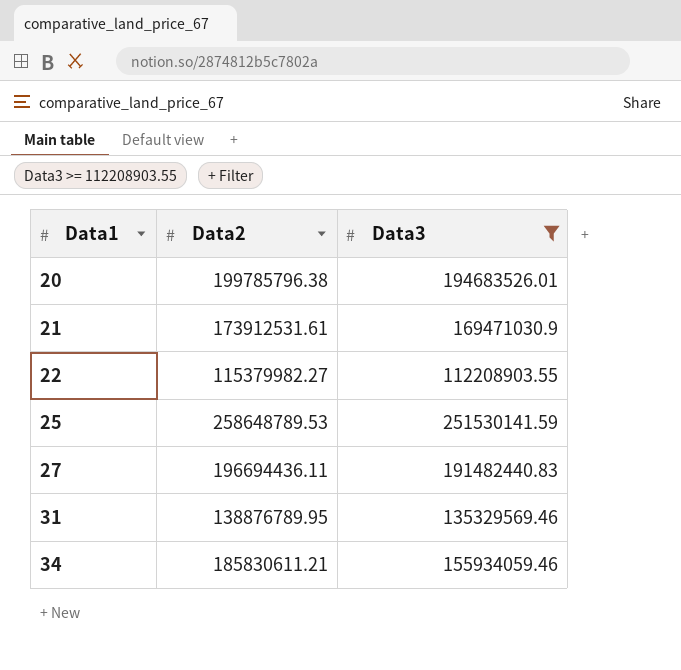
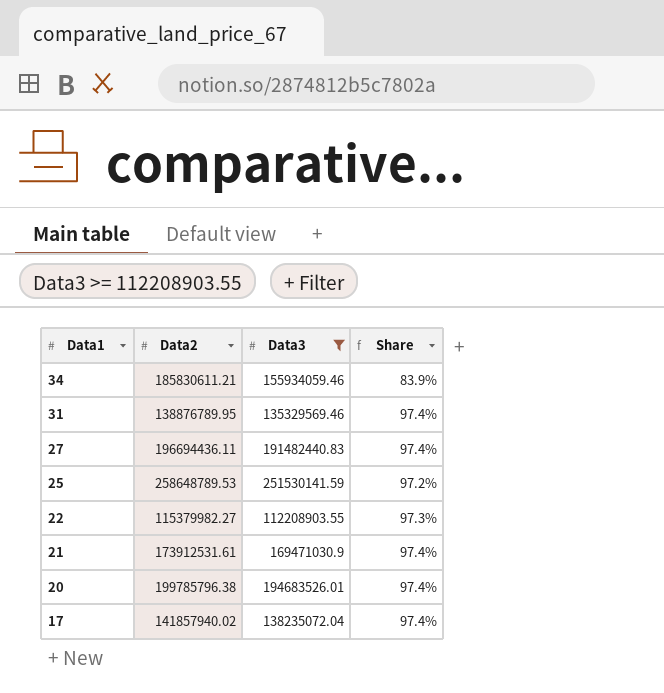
row order: Data1 ascending -> Data1 descending
column Share | formula: none -> [Data3] / [Data2]
row 17: none -> 141857940.02 | 138235072.04 | 97.4%

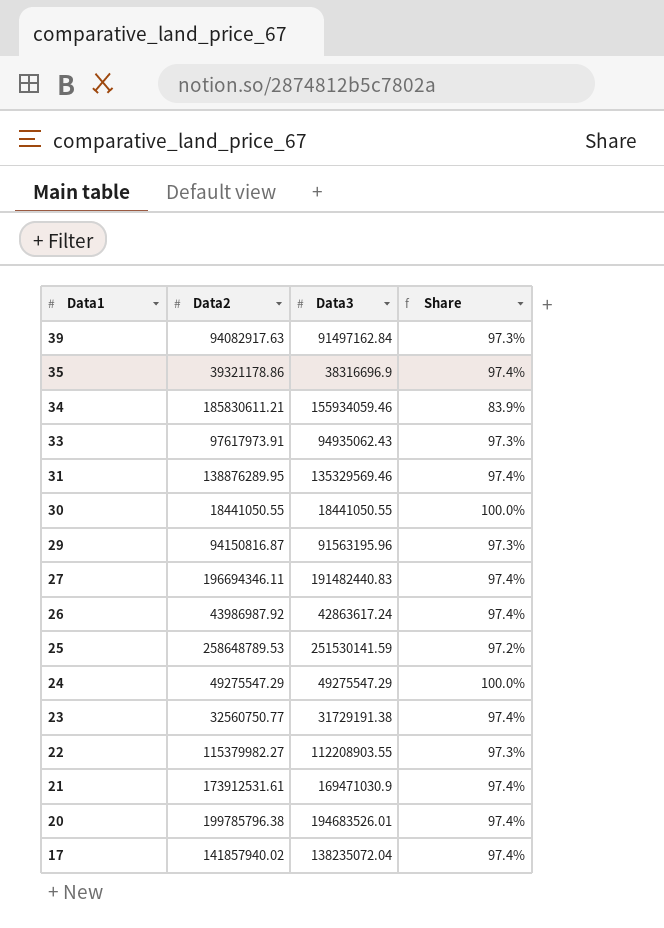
filter: Data3 >= 112208903.55 -> none
31 | Data2: 138876789.95 -> 138876289.95
27 | Data2: 196694436.11 -> 196694346.11

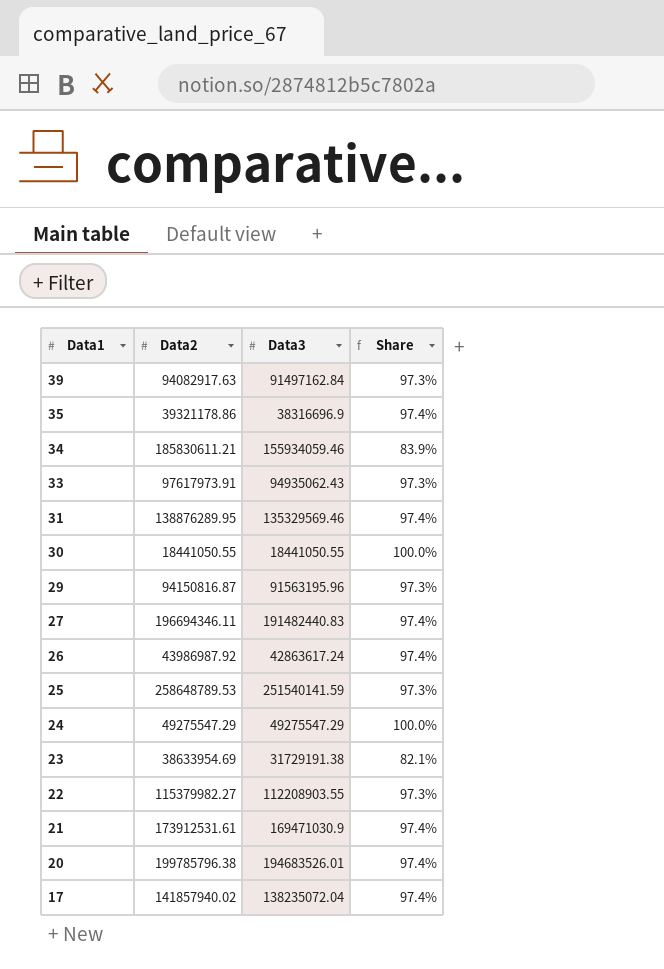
25 | Data3: 251530141.59 -> 251540141.59
25 | Share: 97.2% -> 97.3%
23 | Data2: 32560750.77 -> 38633954.69
23 | Share: 97.4% -> 82.1%

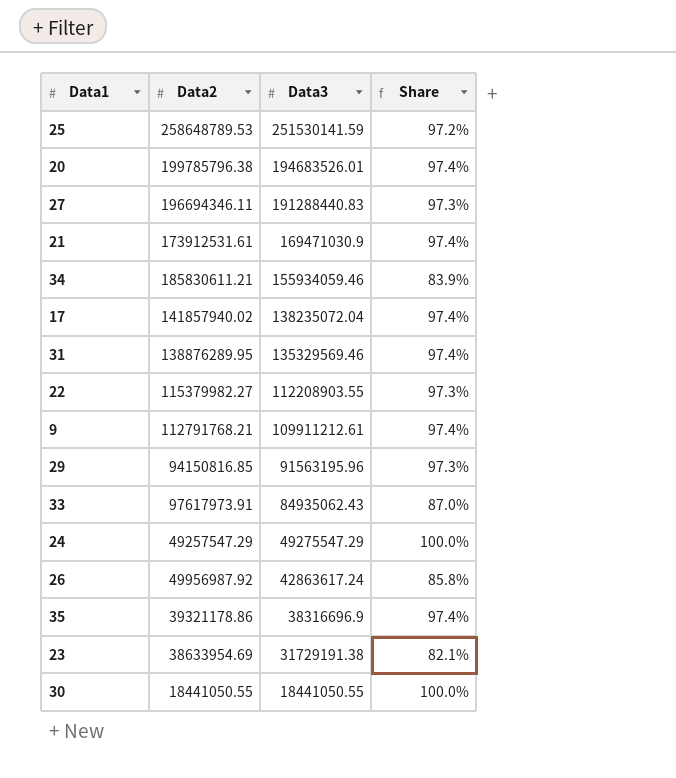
row order: Data1 descending -> Data3 descending
row 39: 94082917.63 | 91497162.84 | 97.3% -> none
25 | Data3: 251540141.59 -> 251530141.59
25 | Share: 97.3% -> 97.2%
27 | Data3: 191482440.83 -> 191288440.83
27 | Share: 97.4% -> 97.3%
row 9: none -> 112791768.21 | 109911212.61 | 97.4%
29 | Data2: 94150816.87 -> 94150816.85
33 | Data3: 94935062.43 -> 84935062.43
33 | Share: 97.3% -> 87.0%
24 | Data2: 49275547.29 -> 49257547.29
26 | Data2: 43986987.92 -> 49956987.92
26 | Share: 97.4% -> 85.8%

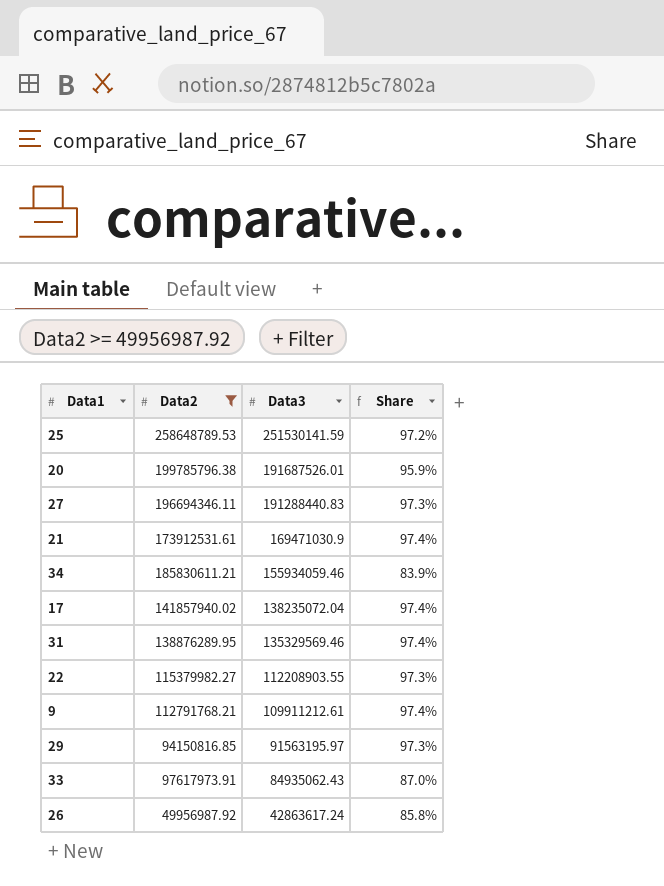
filter: none -> Data2 >= 49956987.92
20 | Data3: 194683526.01 -> 191687526.01
20 | Share: 97.4% -> 95.9%
29 | Data3: 91563195.96 -> 91563195.97

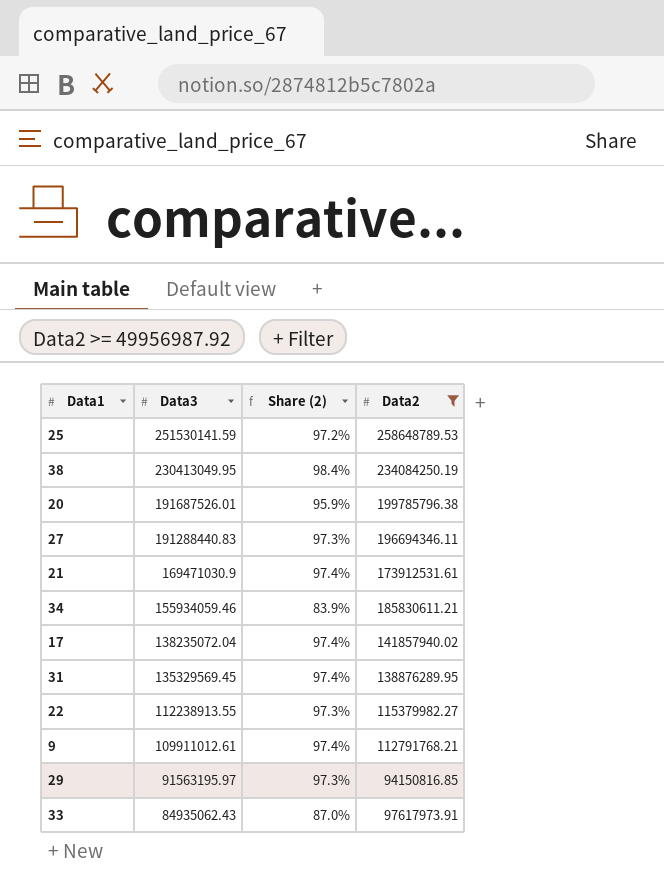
column name: Share -> Share (2)
column Data2 | position: 2 -> 4
row 26: 49956987.92 | 42863617.24 | 85.8% -> none
row 38: none -> 230413049.95 | 98.4% | 234084250.19
31 | Data3: 135329569.46 -> 135329569.45
22 | Data3: 112208903.55 -> 112238913.55
9 | Data3: 109911212.61 -> 109911012.61

